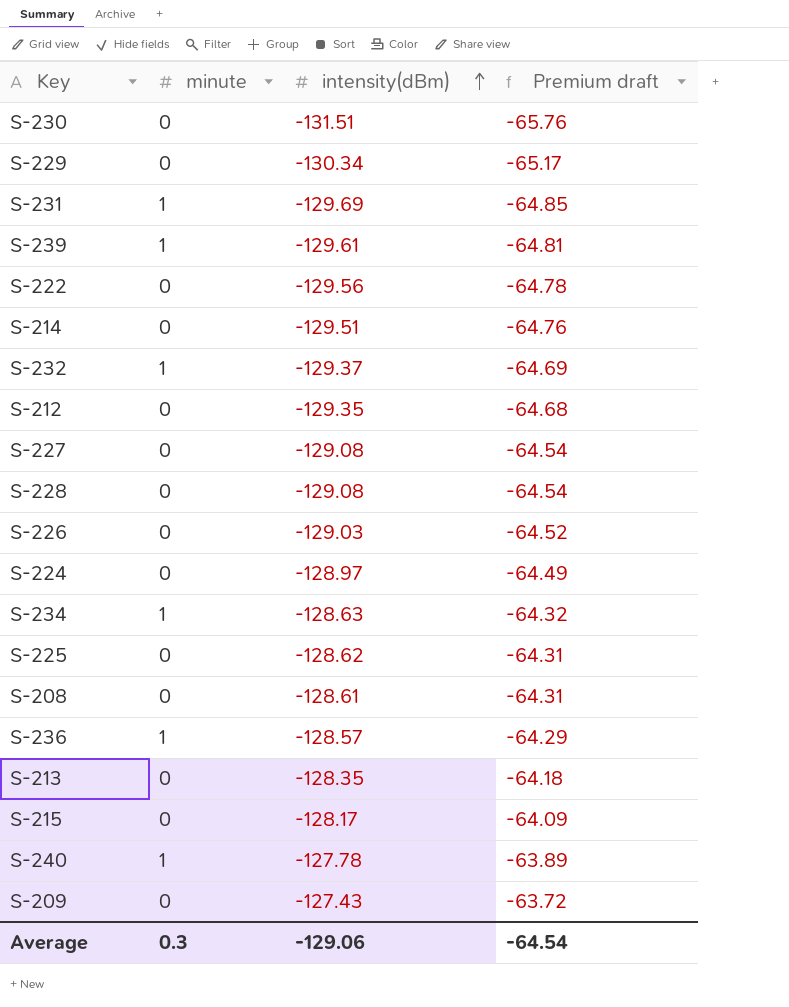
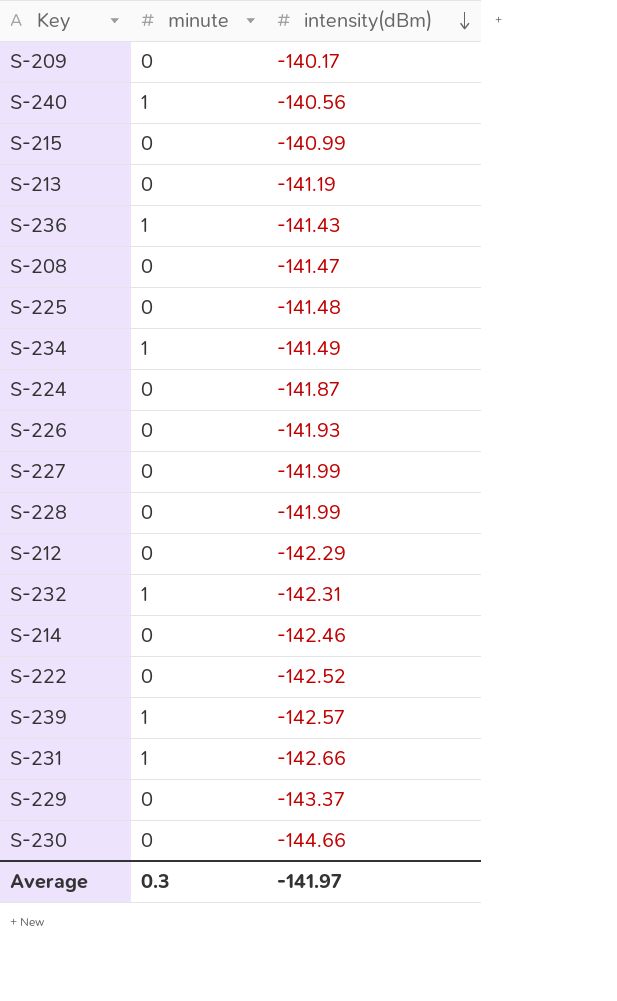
row order: intensity(dBm) ascending -> intensity(dBm) descending
column Premium draft | formula: [intensity(dBm)] * 0.5 -> none
S-209 | intensity(dBm): -127.43 -> -140.17
S-240 | intensity(dBm): -127.78 -> -140.56
S-215 | intensity(dBm): -128.17 -> -140.99
S-213 | intensity(dBm): -128.35 -> -141.19
S-236 | intensity(dBm): -128.57 -> -141.43
S-208 | intensity(dBm): -128.61 -> -141.47
S-225 | intensity(dBm): -128.62 -> -141.48
S-234 | intensity(dBm): -128.63 -> -141.49
S-224 | intensity(dBm): -128.97 -> -141.87
S-226 | intensity(dBm): -129.03 -> -141.93
S-227 | intensity(dBm): -129.08 -> -141.99
S-228 | intensity(dBm): -129.08 -> -141.99
S-212 | intensity(dBm): -129.35 -> -142.29
S-232 | intensity(dBm): -129.37 -> -142.31
S-214 | intensity(dBm): -129.51 -> -142.46
S-222 | intensity(dBm): -129.56 -> -142.52
S-239 | intensity(dBm): -129.61 -> -142.57
S-231 | intensity(dBm): -129.69 -> -142.66
S-229 | intensity(dBm): -130.34 -> -143.37
S-230 | intensity(dBm): -131.51 -> -144.66
Average | intensity(dBm): -129.06 -> -141.97

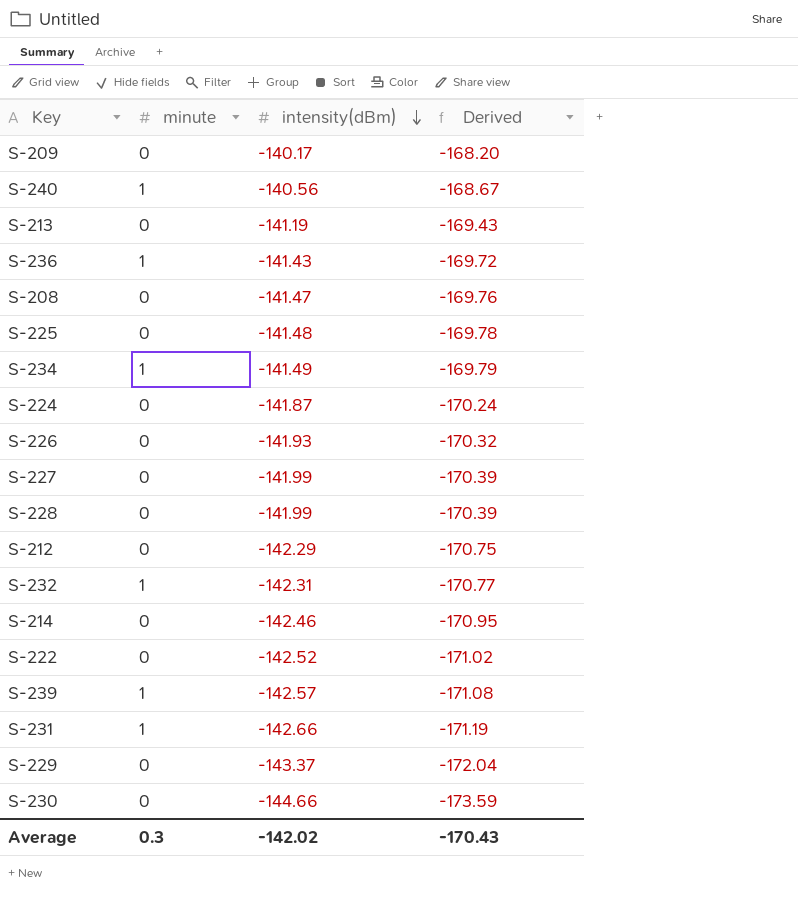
column Derived | formula: none -> [intensity(dBm)] * 1.2
row S-215: 0 | -140.99 -> none
Average | intensity(dBm): -141.97 -> -142.02

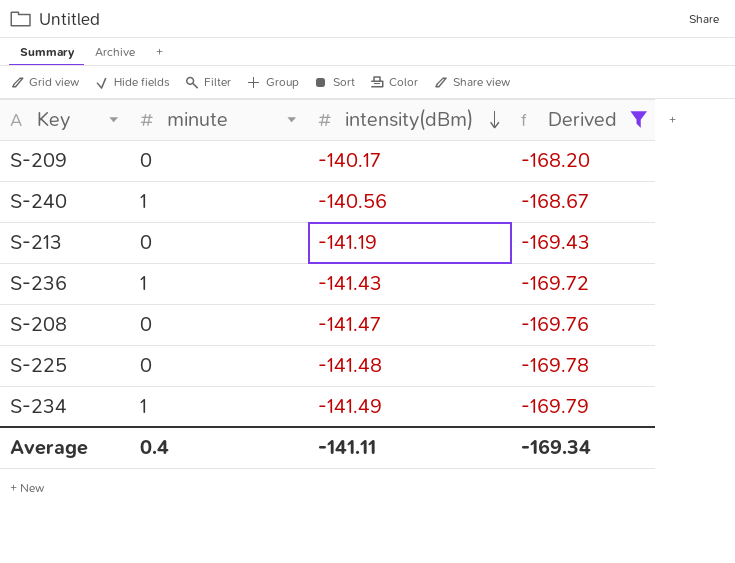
filter: none -> Derived >= -169.79
Average | minute: 0.3 -> 0.4
Average | intensity(dBm): -142.02 -> -141.11
Average | Derived: -170.43 -> -169.34

